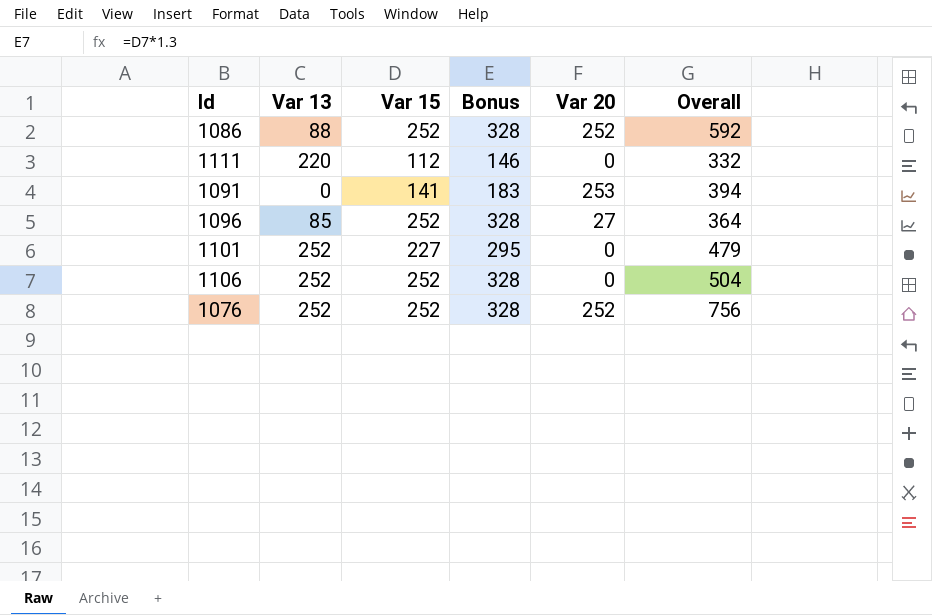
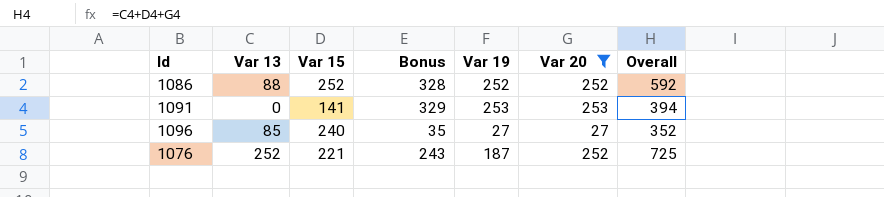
filter: none -> Var 20 != 0
column Bonus | formula: [Var 15] * 1.3 -> [Var 19] * 1.3
column Var 19 | position: none -> 5
1096 | Var 15: 252 -> 240
1096 | Overall: 364 -> 352
1076 | Var 15: 252 -> 221
1076 | Overall: 756 -> 725

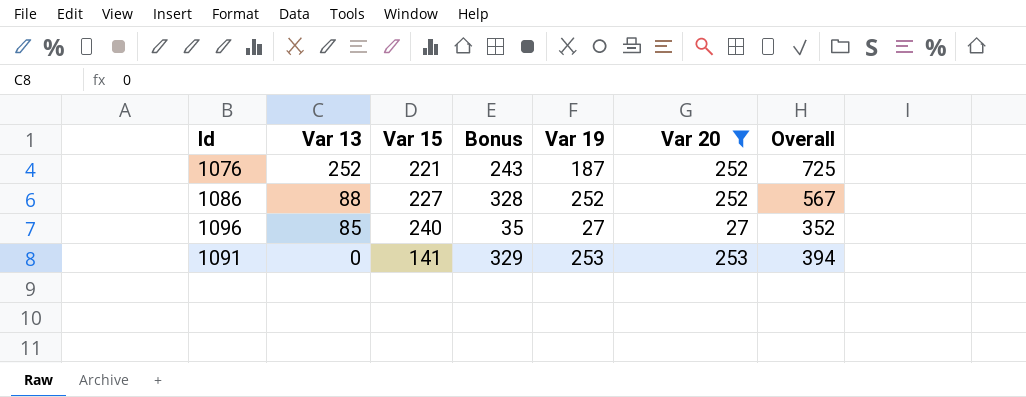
row order: none -> Var 13 descending
1086 | Var 15: 252 -> 227
1086 | Overall: 592 -> 567

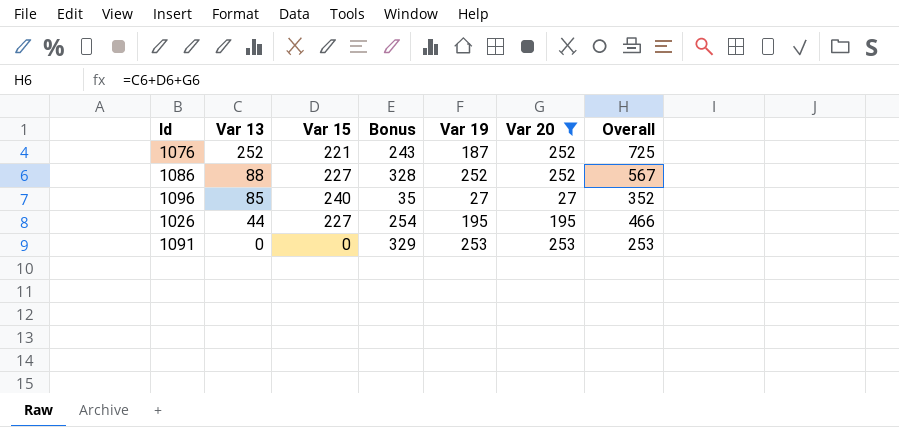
row 1026: none -> 44 | 227 | 254 | 195 | 195 | 466
1091 | Var 15: 141 -> 0
1091 | Overall: 394 -> 253

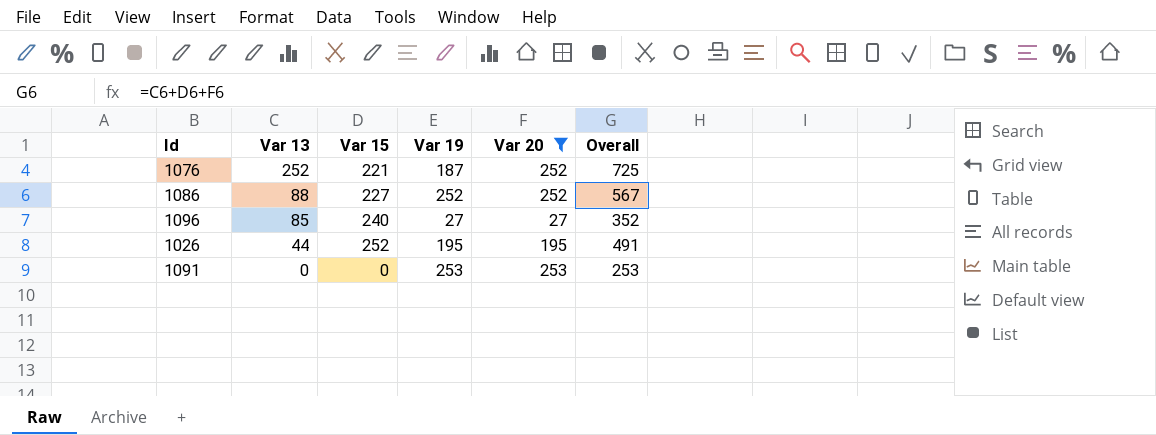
column Bonus | formula: [Var 19] * 1.3 -> none
1026 | Var 15: 227 -> 252
1026 | Overall: 466 -> 491

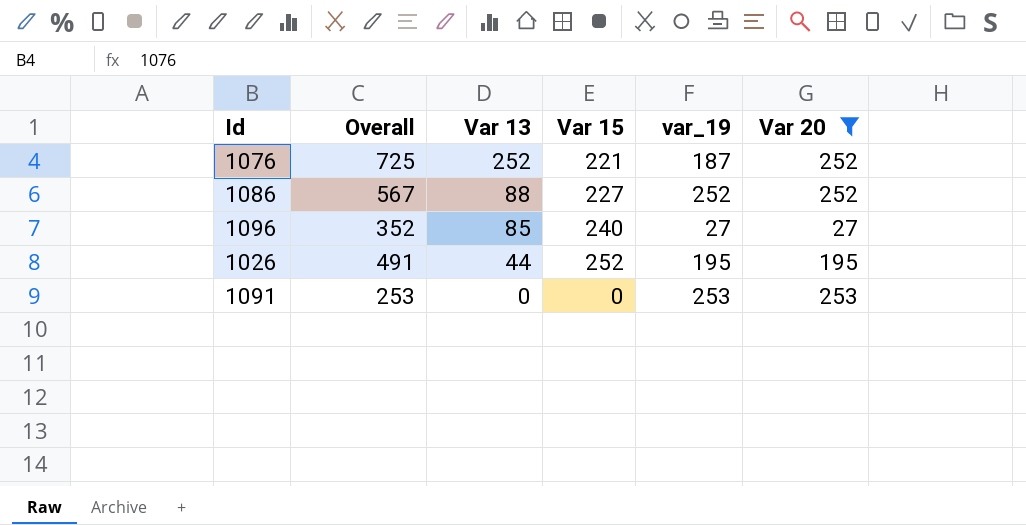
column Overall | position: 6 -> 2
column name: Var 19 -> var_19

